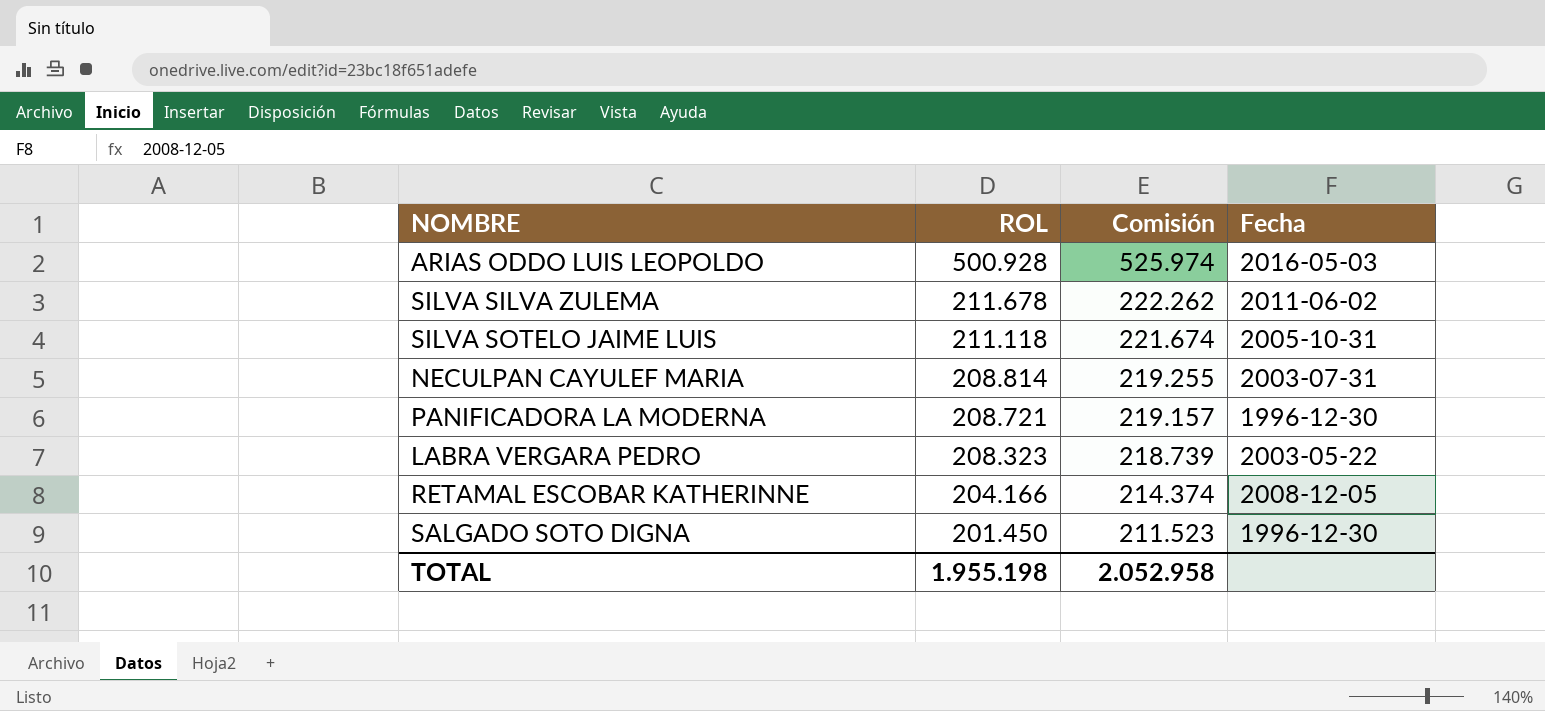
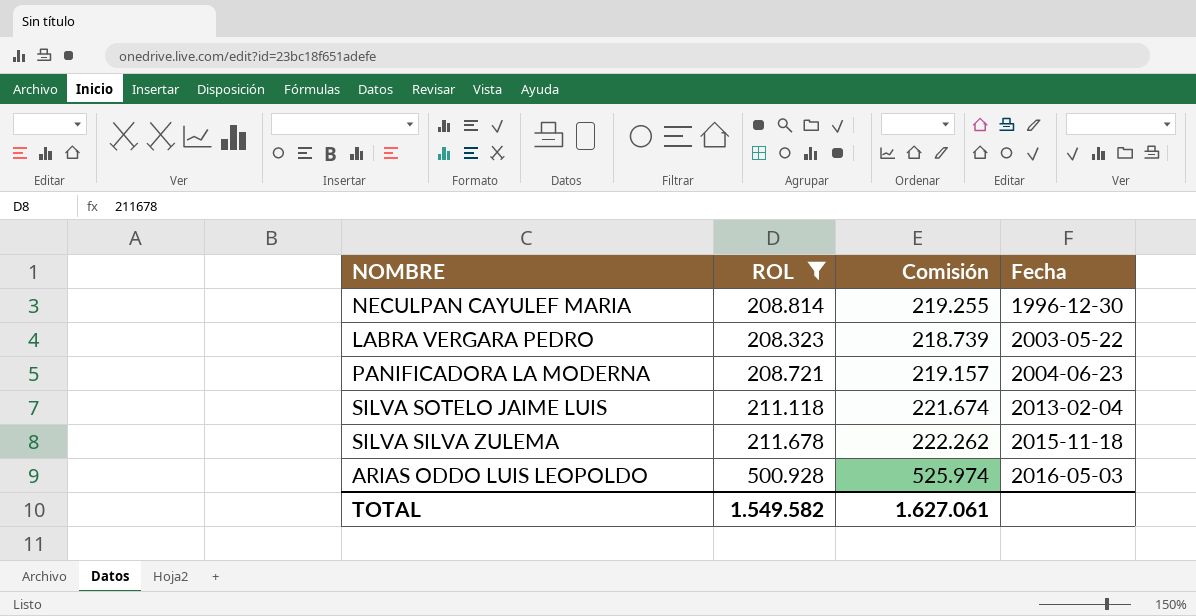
filter: none -> ROL >= 208.323
row order: ROL descending -> Fecha ascending
NECULPAN CAYULEF MARIA | Fecha: 2003-07-31 -> 1996-12-30
PANIFICADORA LA MODERNA | Fecha: 1996-12-30 -> 2004-06-23
SILVA SOTELO JAIME LUIS | Fecha: 2005-10-31 -> 2013-02-04
SILVA SILVA ZULEMA | Fecha: 2011-06-02 -> 2015-11-18
TOTAL | ROL: 1.955.198 -> 1.549.582
TOTAL | Comisión: 2.052.958 -> 1.627.061

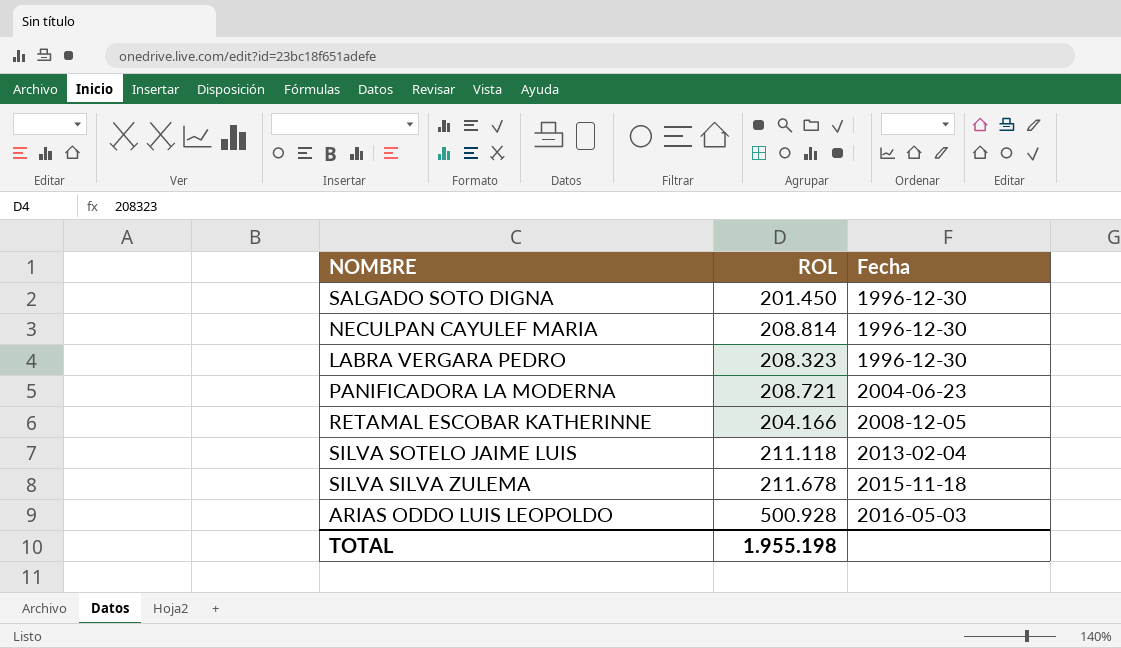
filter: ROL >= 208.323 -> none
column Comisión | formula: [ROL] * 1,05 -> none
LABRA VERGARA PEDRO | Fecha: 2003-05-22 -> 1996-12-30
TOTAL | ROL: 1.549.582 -> 1.955.198

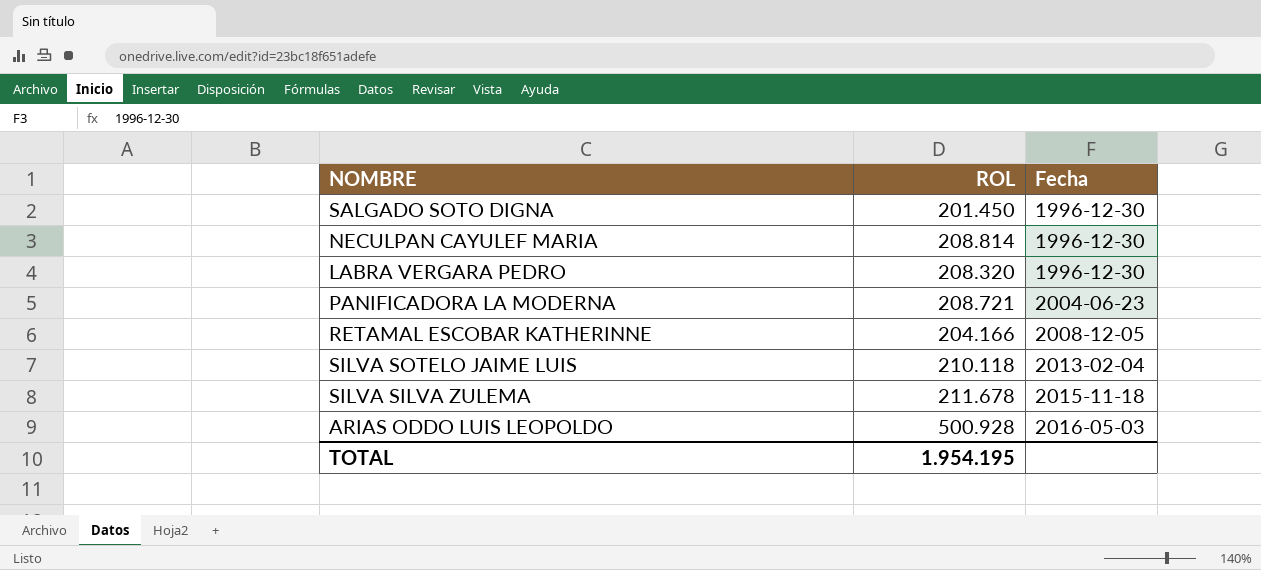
LABRA VERGARA PEDRO | ROL: 208.323 -> 208.320
SILVA SOTELO JAIME LUIS | ROL: 211.118 -> 210.118
TOTAL | ROL: 1.955.198 -> 1.954.195

